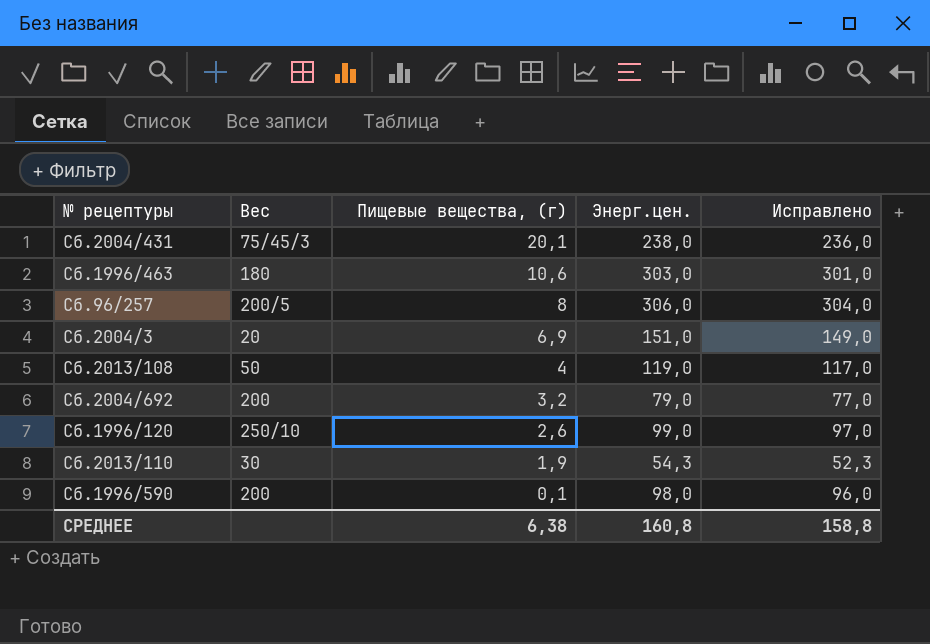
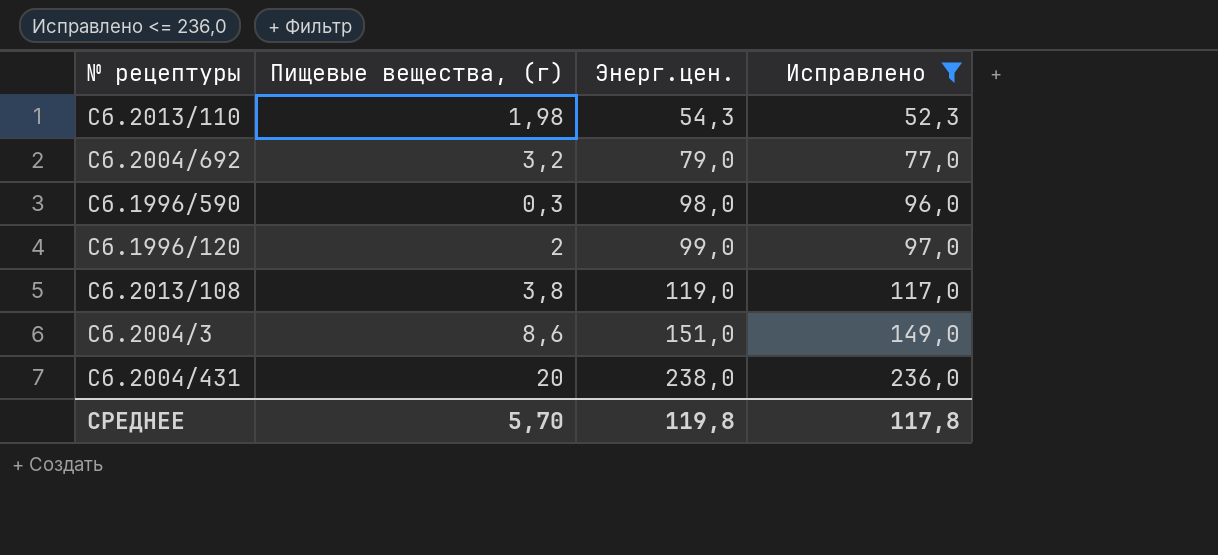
filter: none -> Исправлено <= 236,0
row order: Пищевые вещества, (г) descending -> Энерг.цен. ascending
column Вес | position: 2 -> none
Сб.2013/110 | Пищевые вещества, (г): 1,9 -> 1,98
Сб.1996/590 | Пищевые вещества, (г): 0,1 -> 0,3
Сб.1996/120 | Пищевые вещества, (г): 2,6 -> 2
Сб.2013/108 | Пищевые вещества, (г): 4 -> 3,8
Сб.2004/3 | Пищевые вещества, (г): 6,9 -> 8,6
Сб.2004/431 | Пищевые вещества, (г): 20,1 -> 20
СРЕДНЕЕ | Пищевые вещества, (г): 6,38 -> 5,70
СРЕДНЕЕ | Энерг.цен.: 160,8 -> 119,8
СРЕДНЕЕ | Исправлено: 158,8 -> 117,8

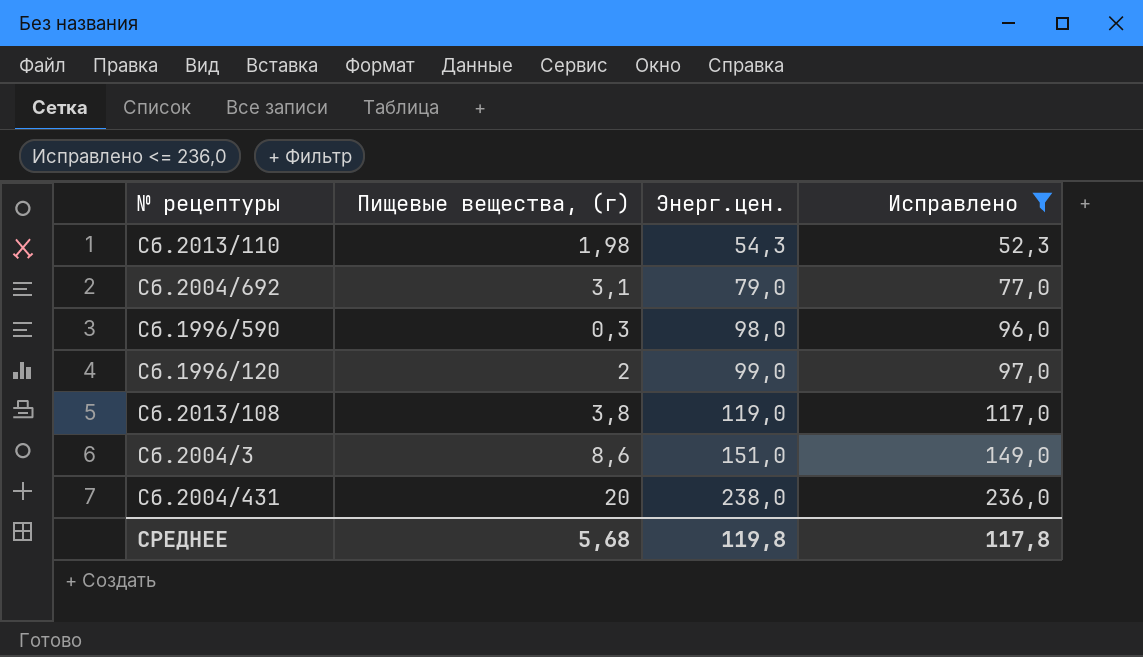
Сб.2004/692 | Пищевые вещества, (г): 3,2 -> 3,1
СРЕДНЕЕ | Пищевые вещества, (г): 5,70 -> 5,68

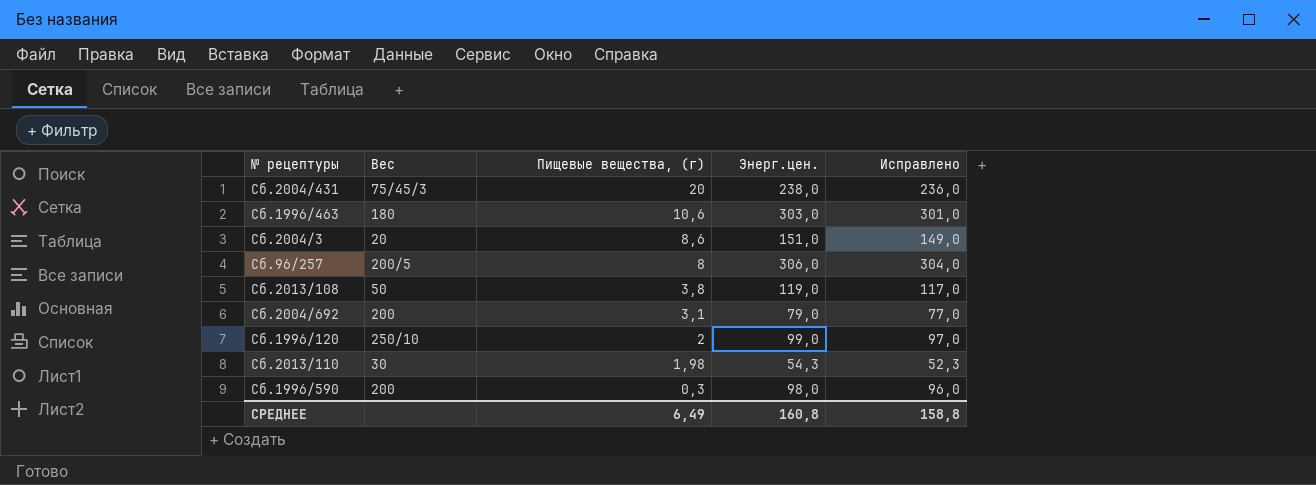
filter: Исправлено <= 236,0 -> none
row order: Энерг.цен. ascending -> Пищевые вещества, (г) descending
column Вес | position: none -> 2
СРЕДНЕЕ | Пищевые вещества, (г): 5,68 -> 6,49
СРЕДНЕЕ | Энерг.цен.: 119,8 -> 160,8
СРЕДНЕЕ | Исправлено: 117,8 -> 158,8

